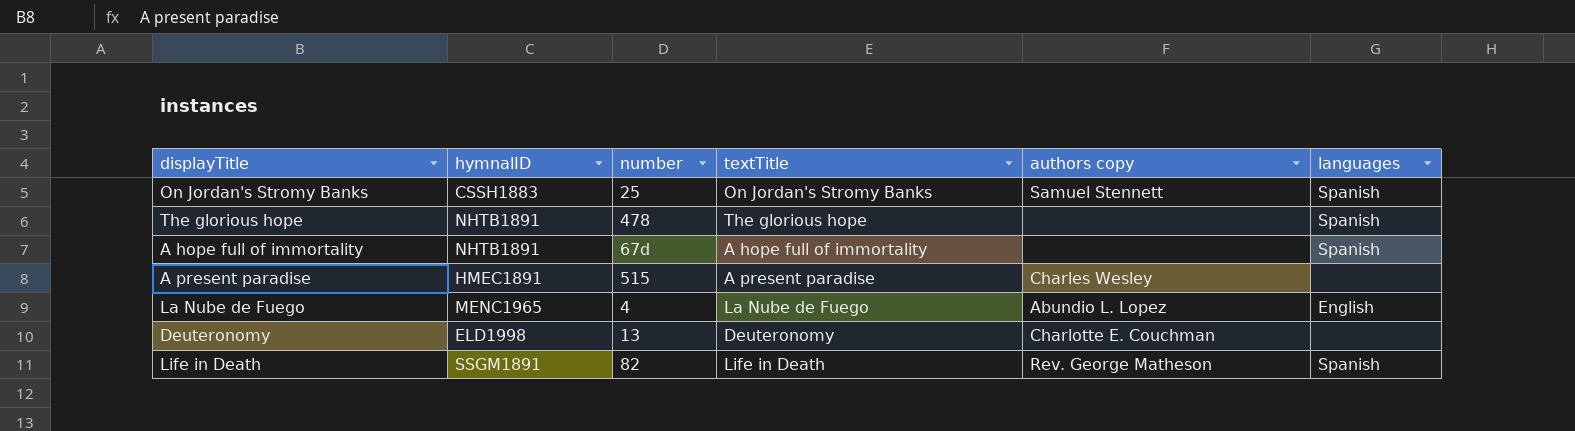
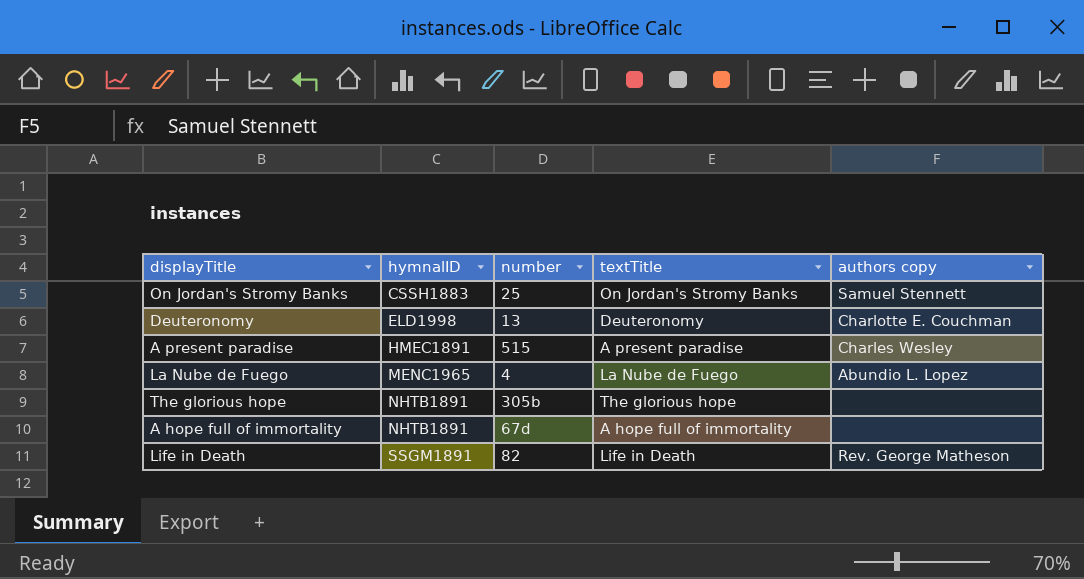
row order: none -> hymnalID ascending
column languages | position: 6 -> none
The glorious hope | number: 478 -> 305b

